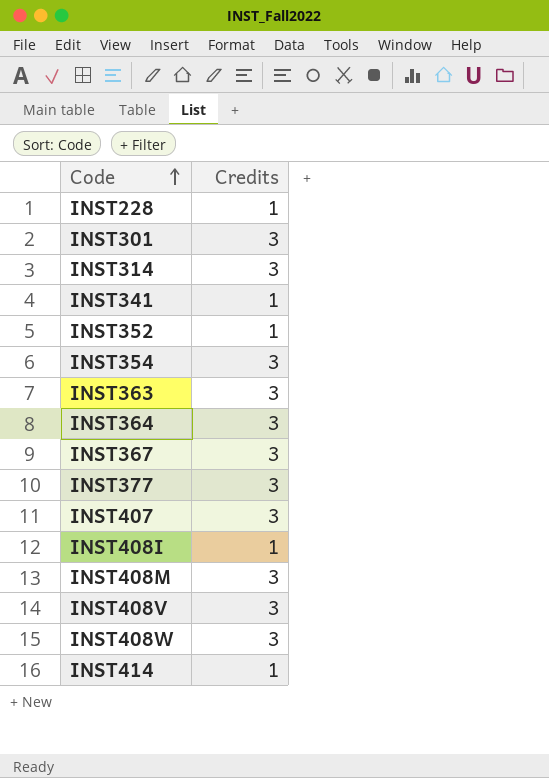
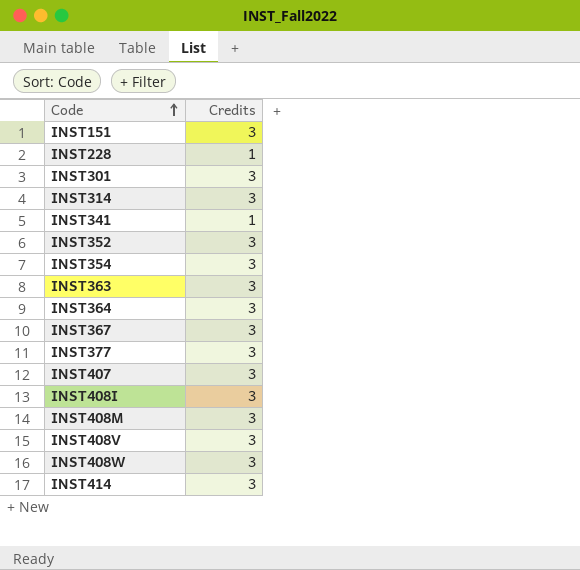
row INST151: none -> 3
INST352 | Credits: 1 -> 3
INST408I | Credits: 1 -> 3
INST414 | Credits: 1 -> 3

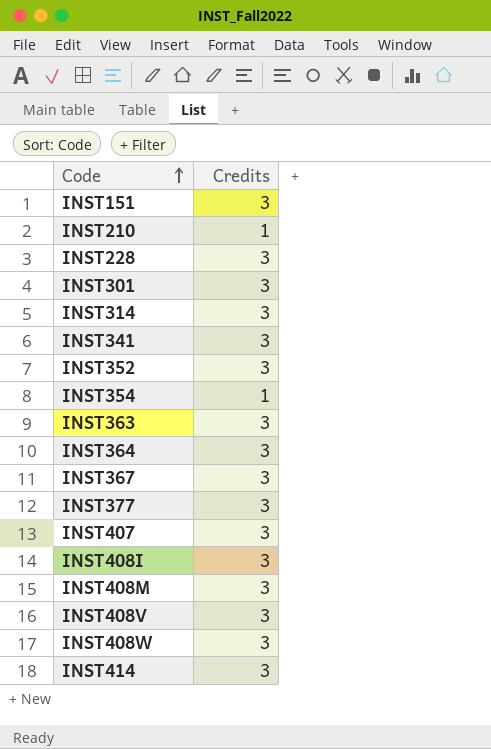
row INST210: none -> 1
INST228 | Credits: 1 -> 3
INST341 | Credits: 1 -> 3
INST354 | Credits: 3 -> 1

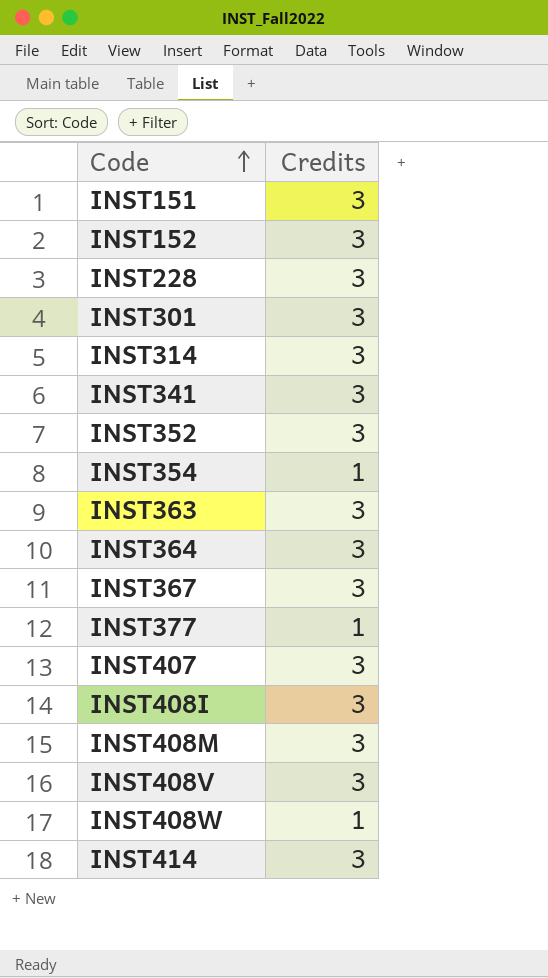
row INST210: 1 -> none
row INST152: none -> 3
INST377 | Credits: 3 -> 1
INST408W | Credits: 3 -> 1

